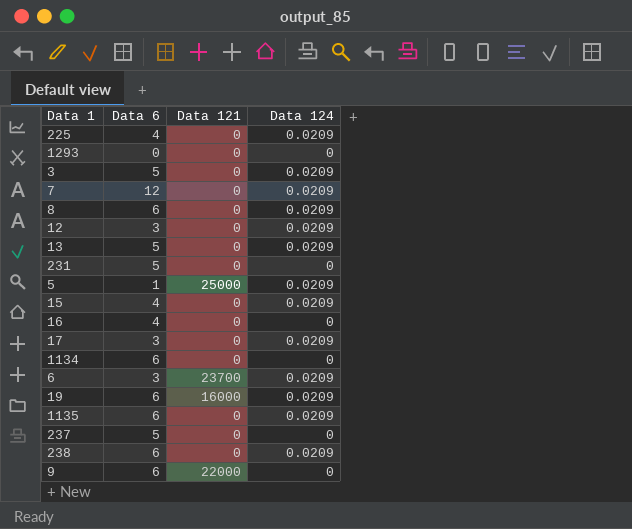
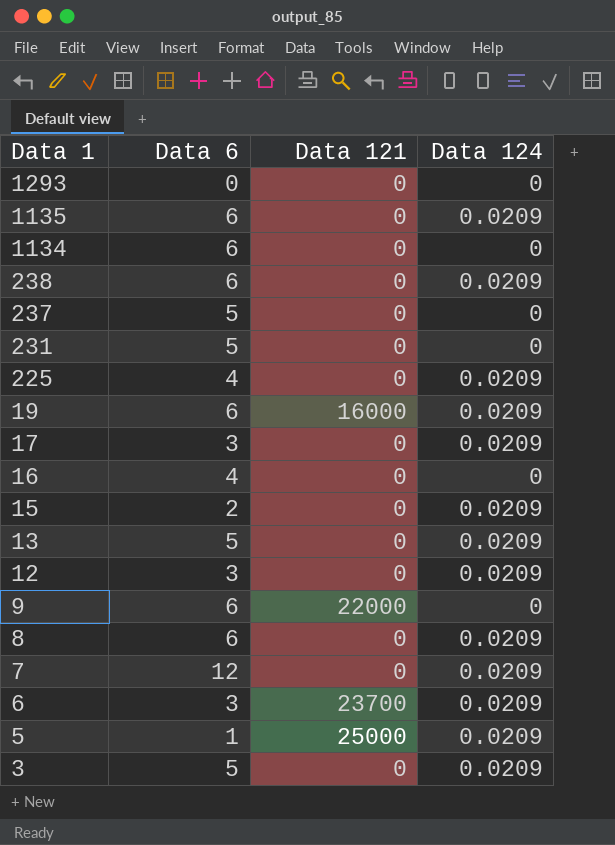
row order: none -> Data 1 descending
15 | Data 6: 4 -> 2

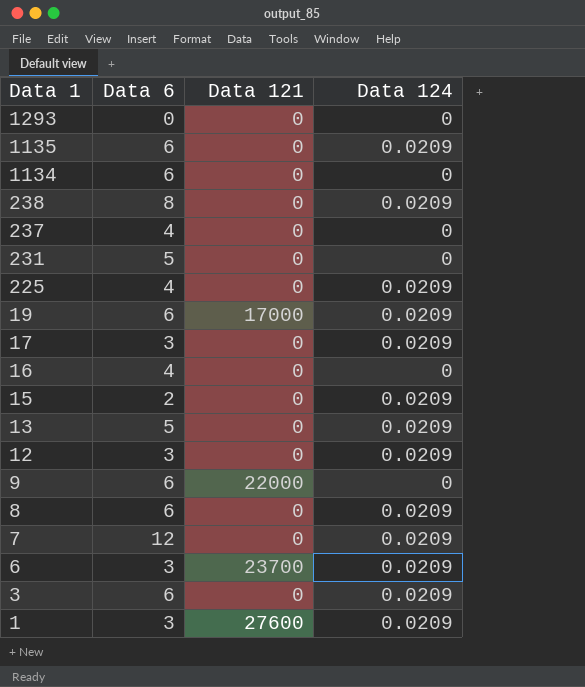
row 5: 1 | 25000 | 0.0209 -> none
238 | Data 6: 6 -> 8
237 | Data 6: 5 -> 4
19 | Data 121: 16000 -> 17000
3 | Data 6: 5 -> 6
row 1: none -> 3 | 27600 | 0.0209

